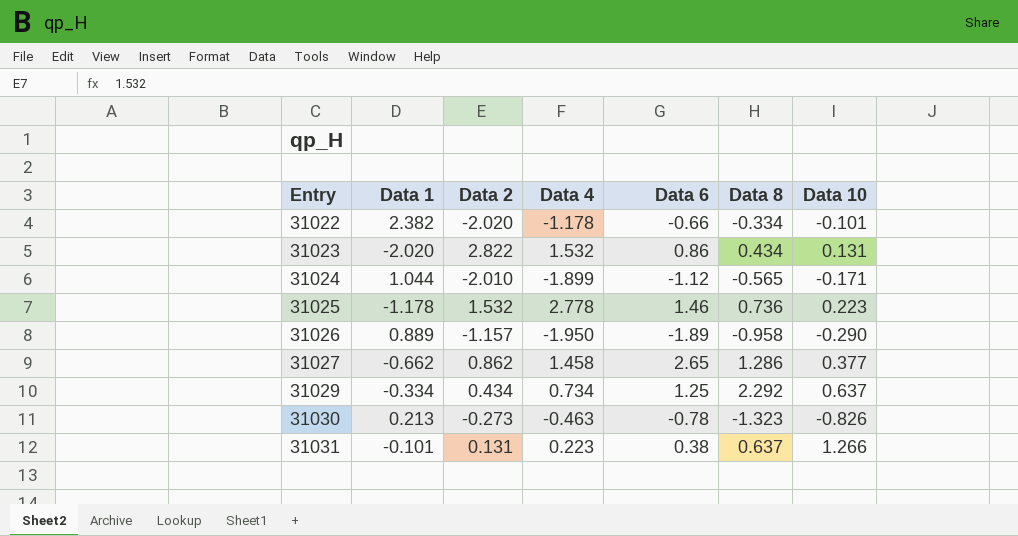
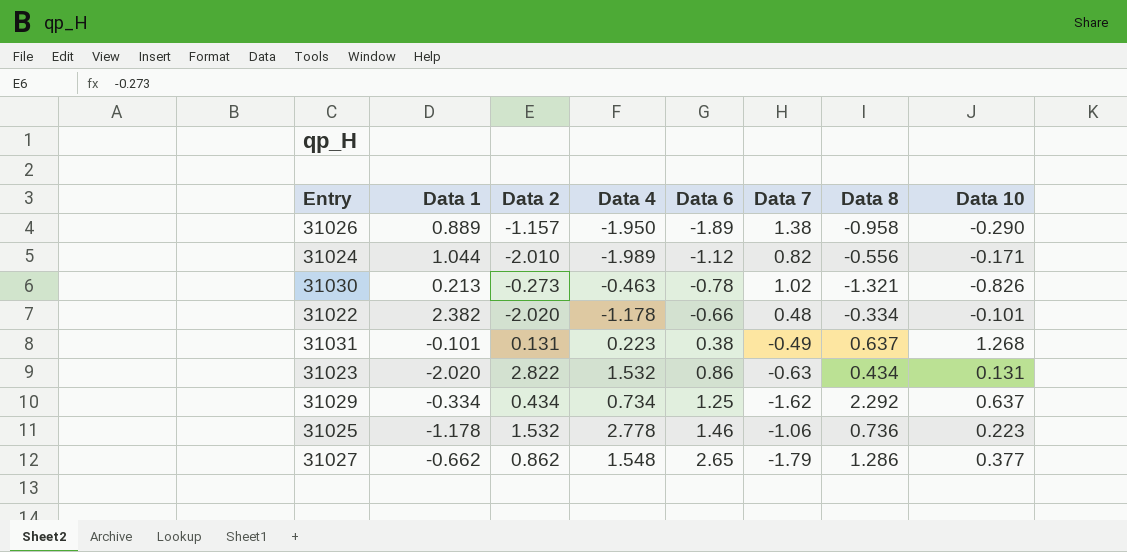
row order: Entry ascending -> Data 6 ascending
column Data 7 | position: none -> 6
31024 | Data 4: -1.899 -> -1.989
31024 | Data 8: -0.565 -> -0.556
31030 | Data 8: -1.323 -> -1.321
31031 | Data 10: 1.266 -> 1.268
31027 | Data 4: 1.458 -> 1.548

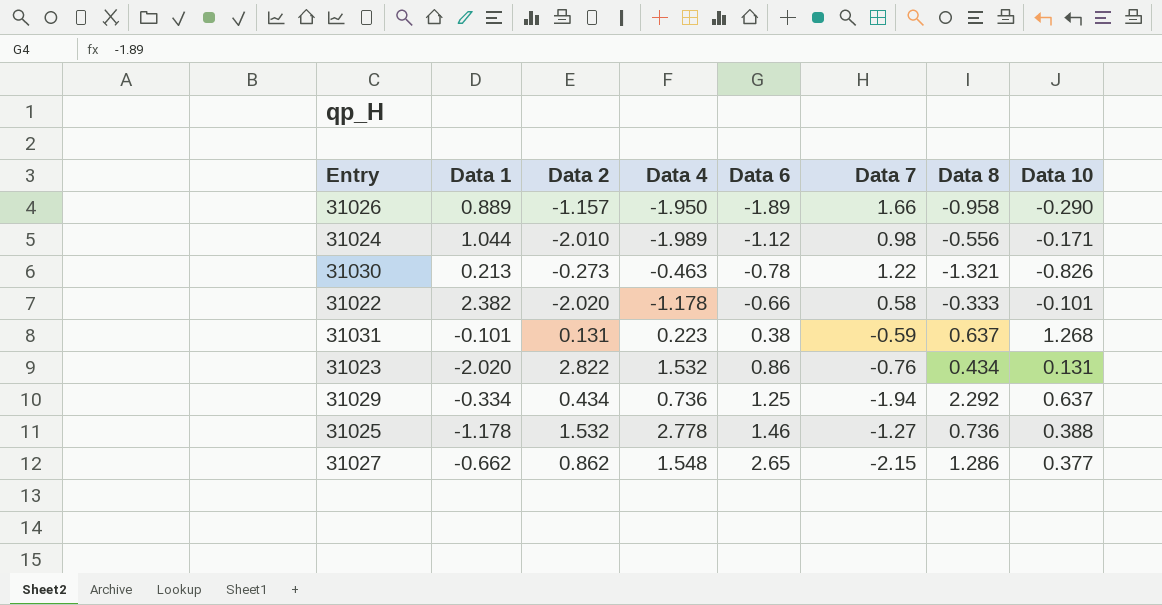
31026 | Data 7: 1.38 -> 1.66
31024 | Data 7: 0.82 -> 0.98
31030 | Data 7: 1.02 -> 1.22
31022 | Data 7: 0.48 -> 0.58
31022 | Data 8: -0.334 -> -0.333
31031 | Data 7: -0.49 -> -0.59
31023 | Data 7: -0.63 -> -0.76
31029 | Data 4: 0.734 -> 0.736
31029 | Data 7: -1.62 -> -1.94
31025 | Data 7: -1.06 -> -1.27
31025 | Data 10: 0.223 -> 0.388
31027 | Data 7: -1.79 -> -2.15

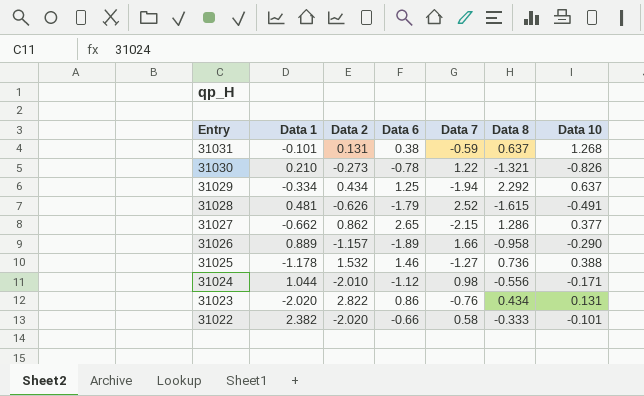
row order: Data 6 ascending -> Entry descending
column Data 4 | position: 4 -> none
31030 | Data 1: 0.213 -> 0.210
row 31028: none -> 0.481 | -0.626 | -1.79 | 2.52 | -1.615 | -0.491

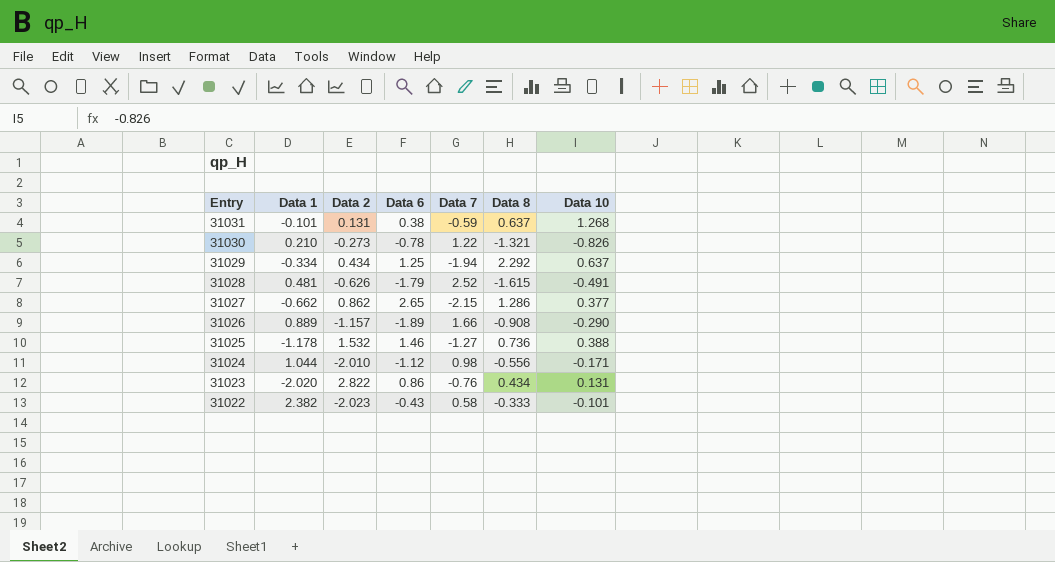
31026 | Data 8: -0.958 -> -0.908
31022 | Data 2: -2.020 -> -2.023
31022 | Data 6: -0.66 -> -0.43

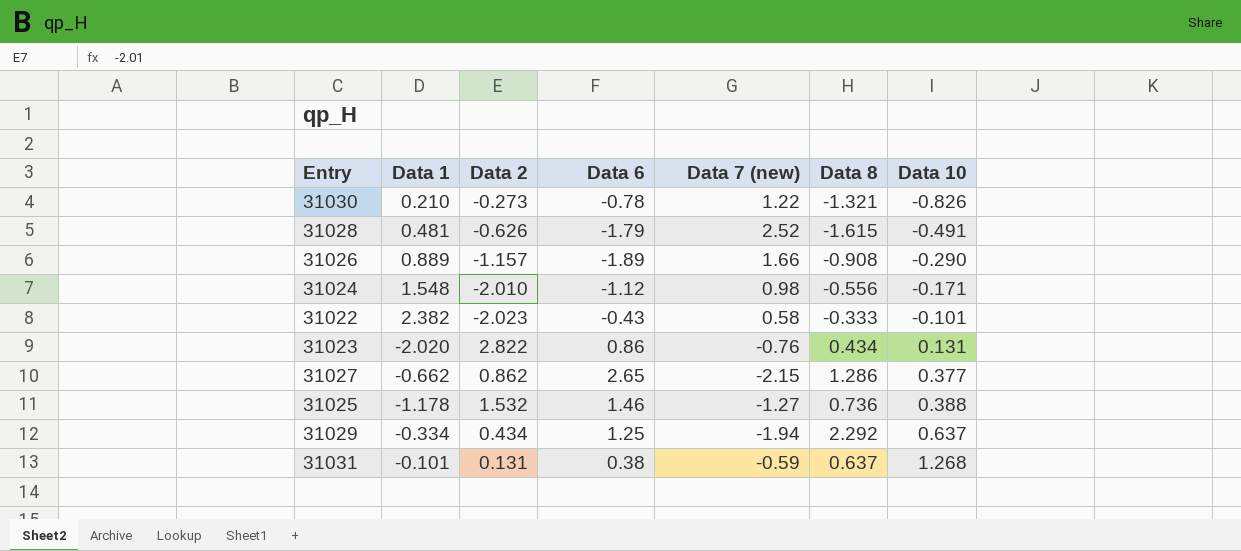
row order: Entry descending -> Data 10 ascending
column name: Data 7 -> Data 7 (new)
31024 | Data 1: 1.044 -> 1.548

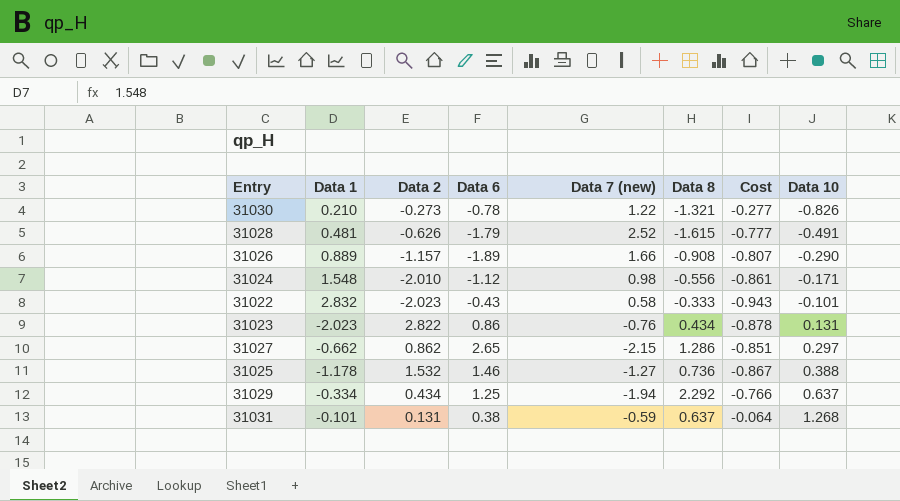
column Cost | formula: none -> [Data 1] * [Data 8]
31022 | Data 1: 2.382 -> 2.832
31023 | Data 1: -2.020 -> -2.023
31027 | Data 10: 0.377 -> 0.297

